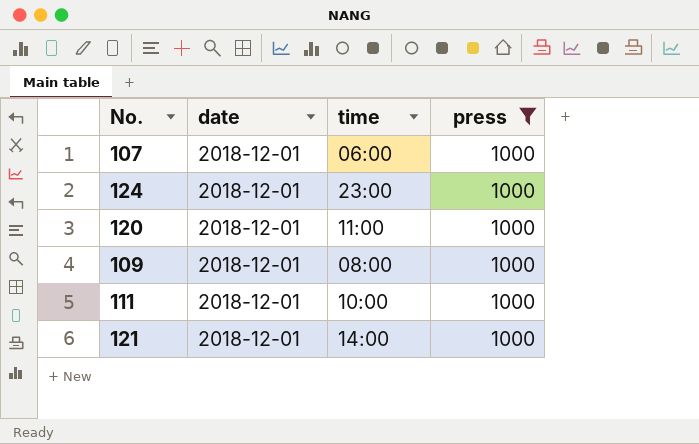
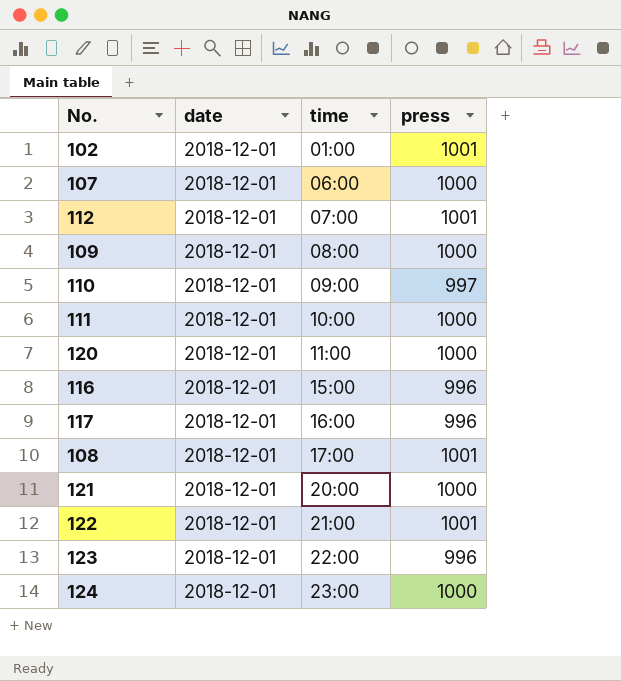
filter: press = 1000 -> none
row order: none -> time ascending
121 | time: 14:00 -> 20:00

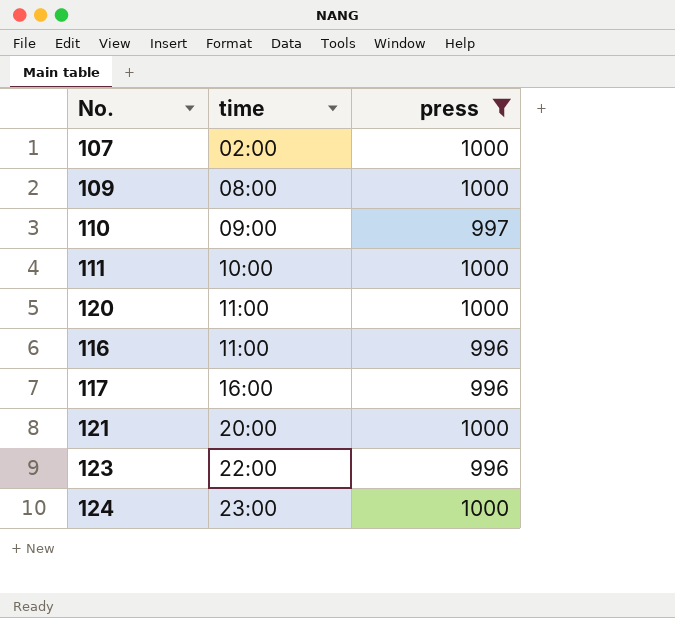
filter: none -> press != 1001
column date | position: 2 -> none
107 | time: 06:00 -> 02:00
116 | time: 15:00 -> 11:00

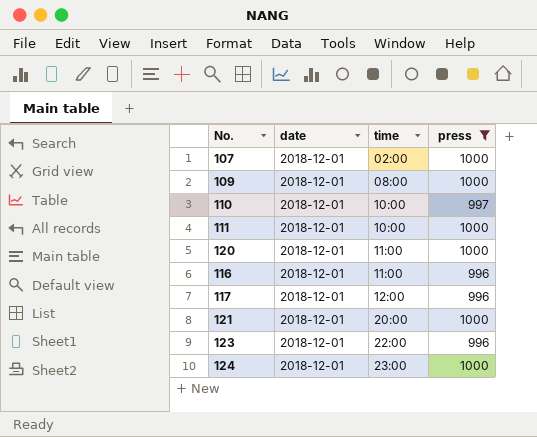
column date | position: none -> 2
110 | time: 09:00 -> 10:00
117 | time: 16:00 -> 12:00

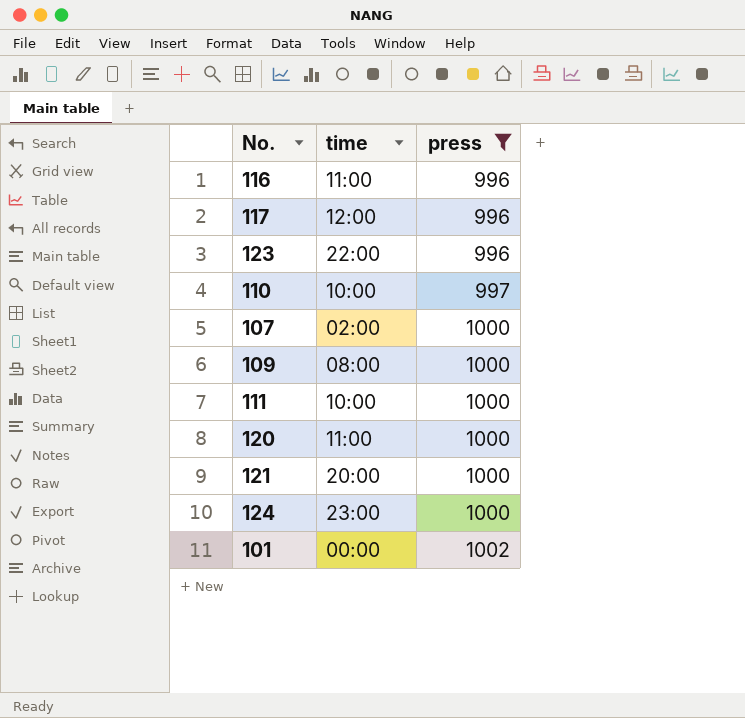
row order: time ascending -> press ascending
column date | position: 2 -> none
row 101: none -> 00:00 | 1002

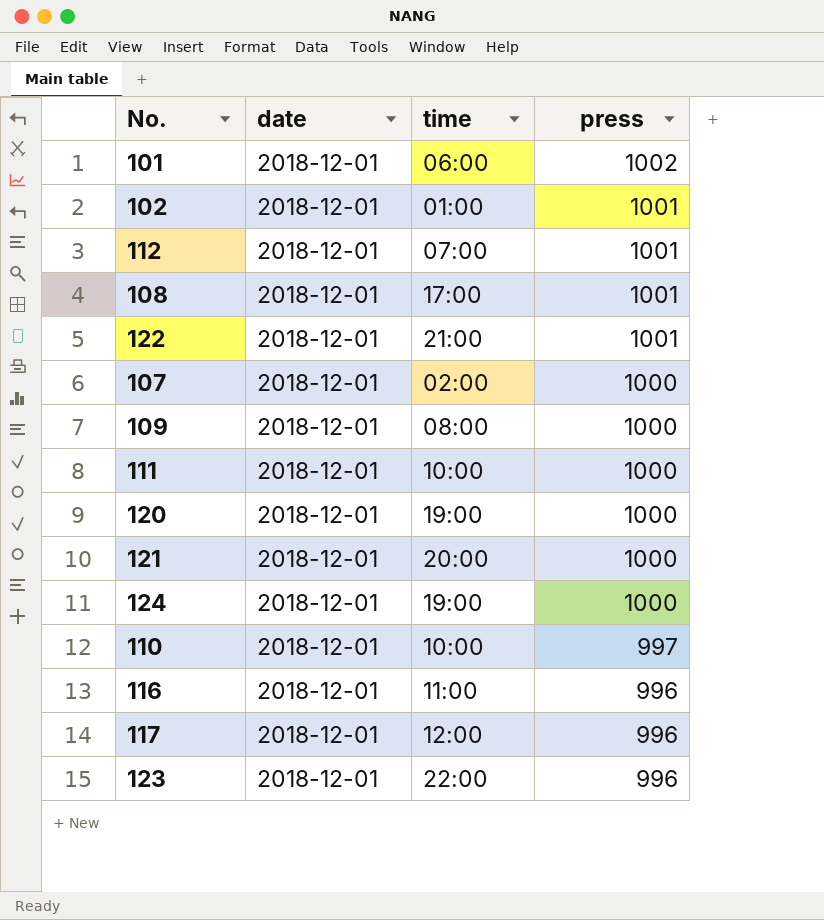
filter: press != 1001 -> none
row order: press ascending -> press descending
column date | position: none -> 2
101 | time: 00:00 -> 06:00
120 | time: 11:00 -> 19:00
124 | time: 23:00 -> 19:00

